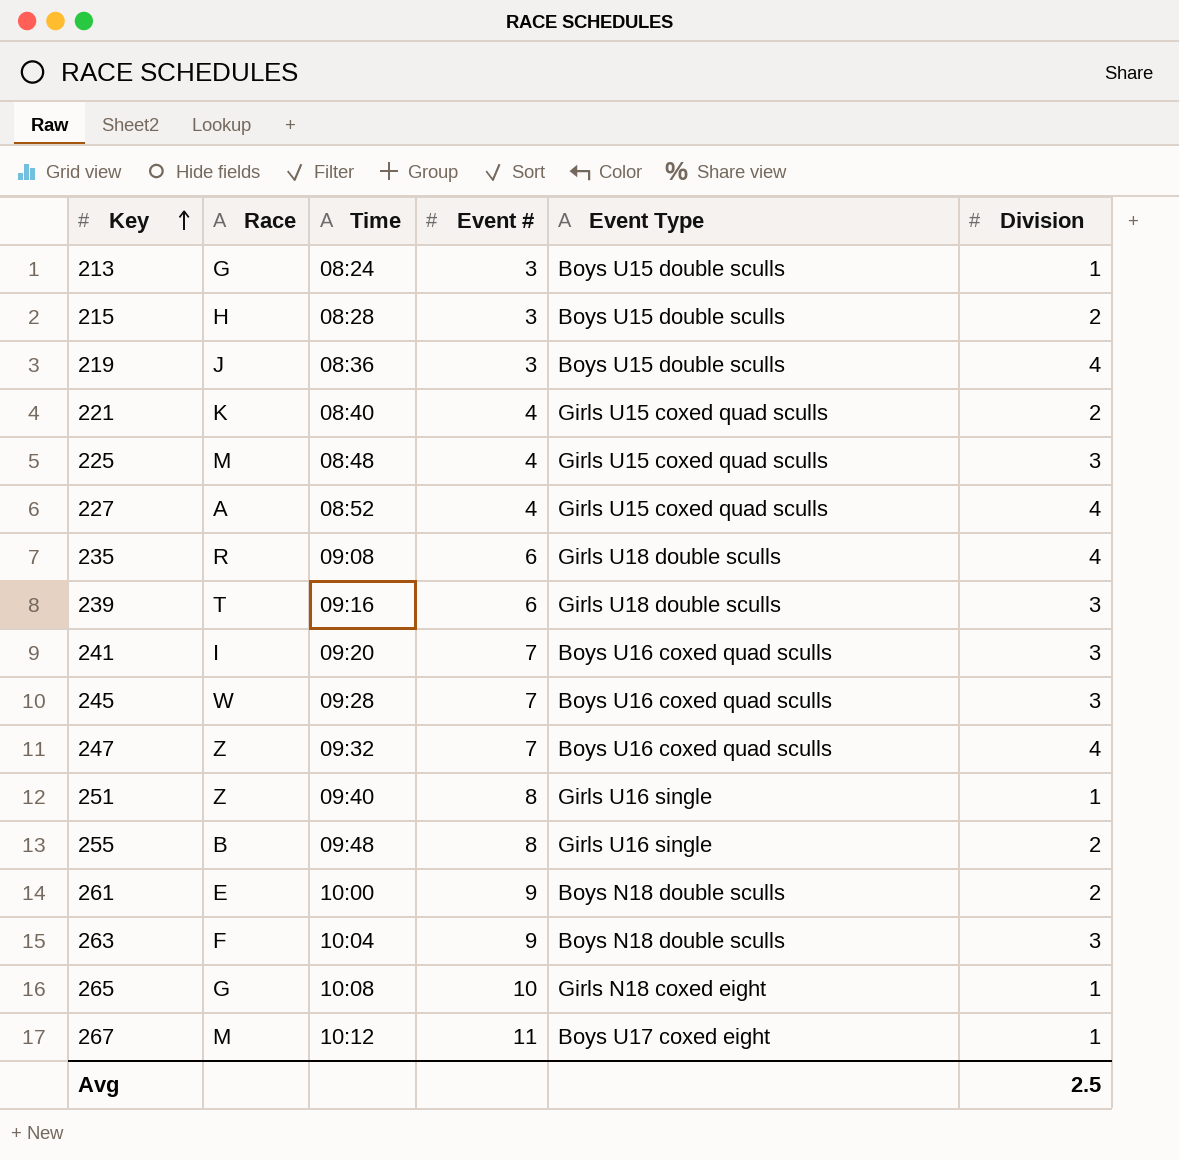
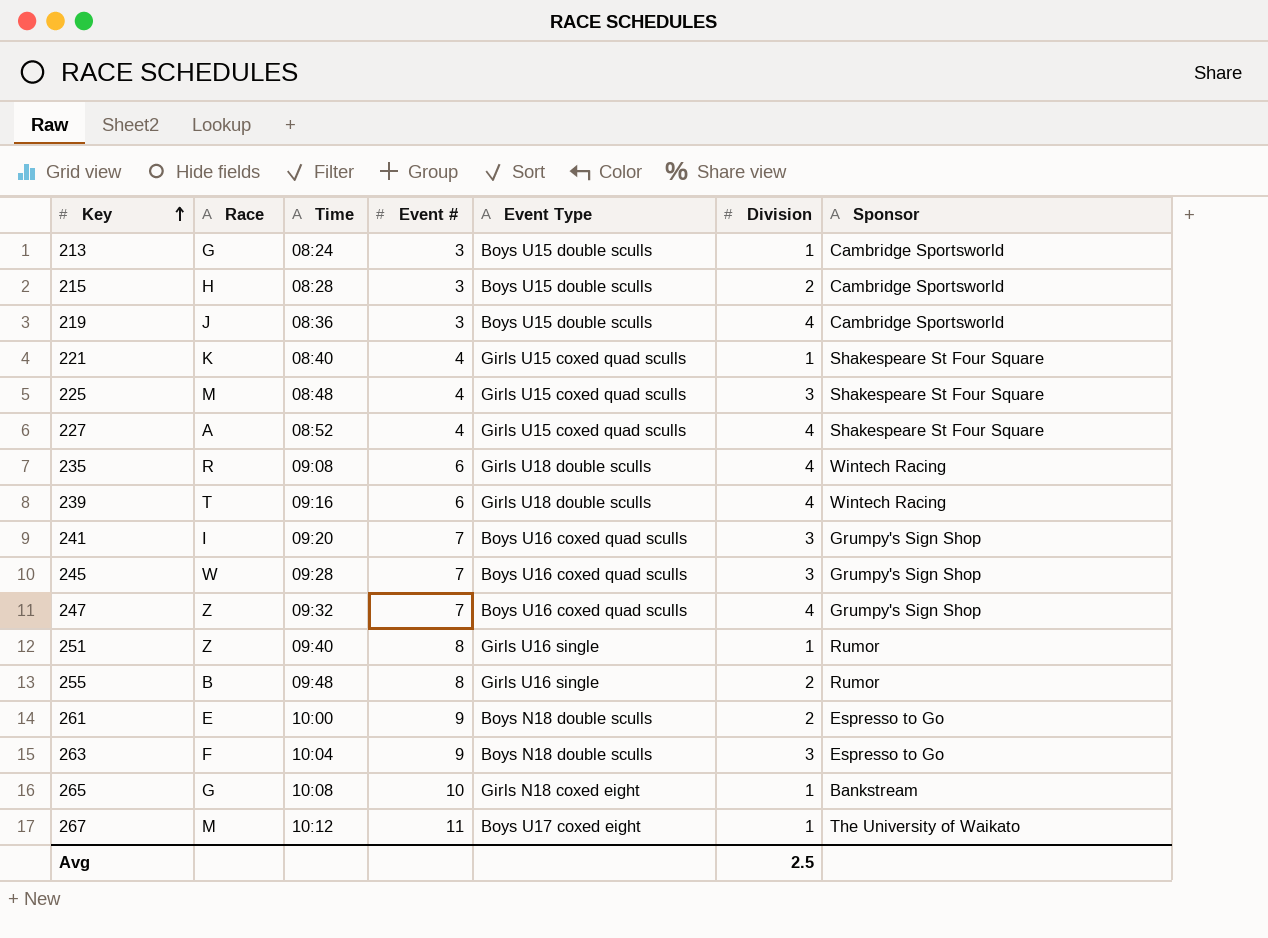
column Sponsor | position: none -> 7
221 | Division: 2 -> 1
239 | Division: 3 -> 4

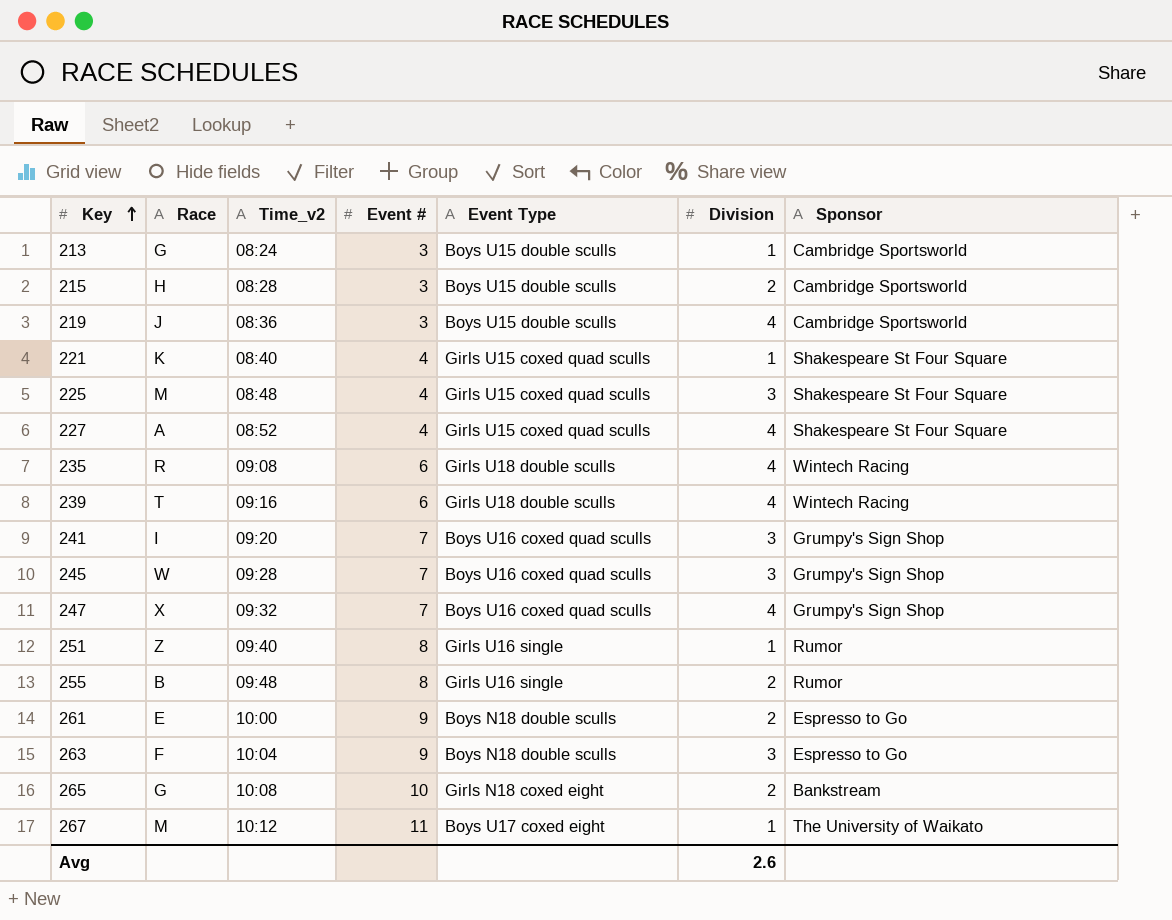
column name: Time -> Time_v2
247 | Race: Z -> X
265 | Division: 1 -> 2
Avg | Division: 2.5 -> 2.6

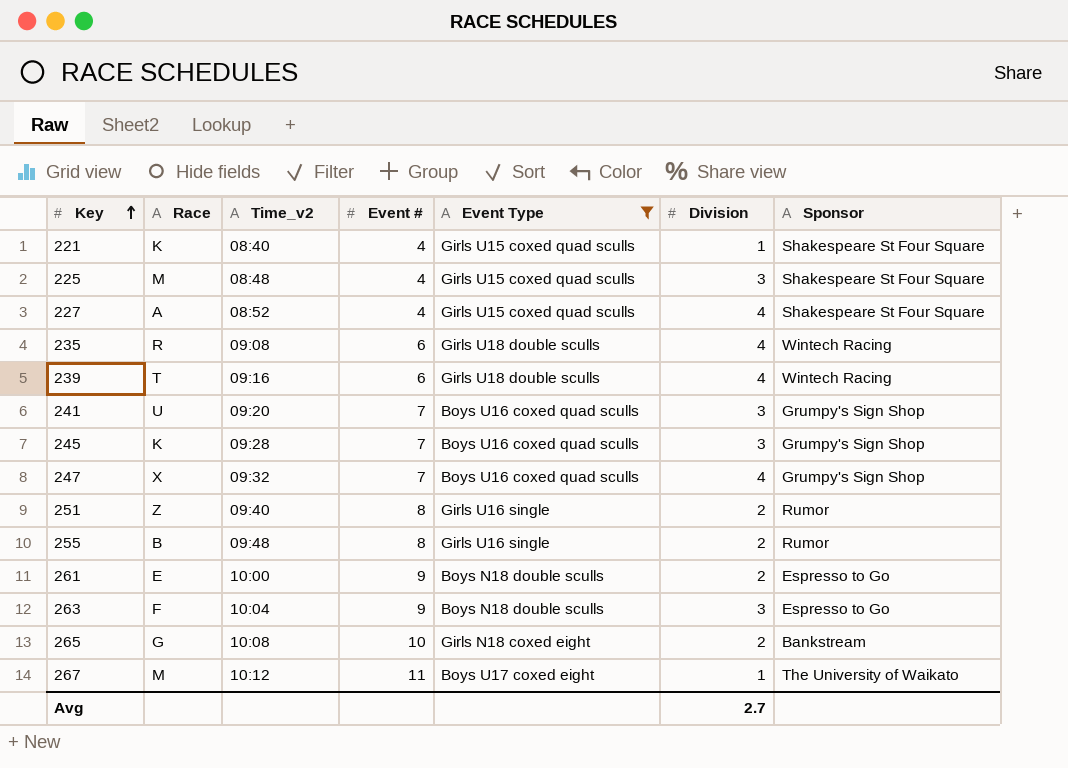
filter: none -> Event Type != Boys U15 double sculls
241 | Race: I -> U
245 | Race: W -> K
251 | Division: 1 -> 2
Avg | Division: 2.6 -> 2.7

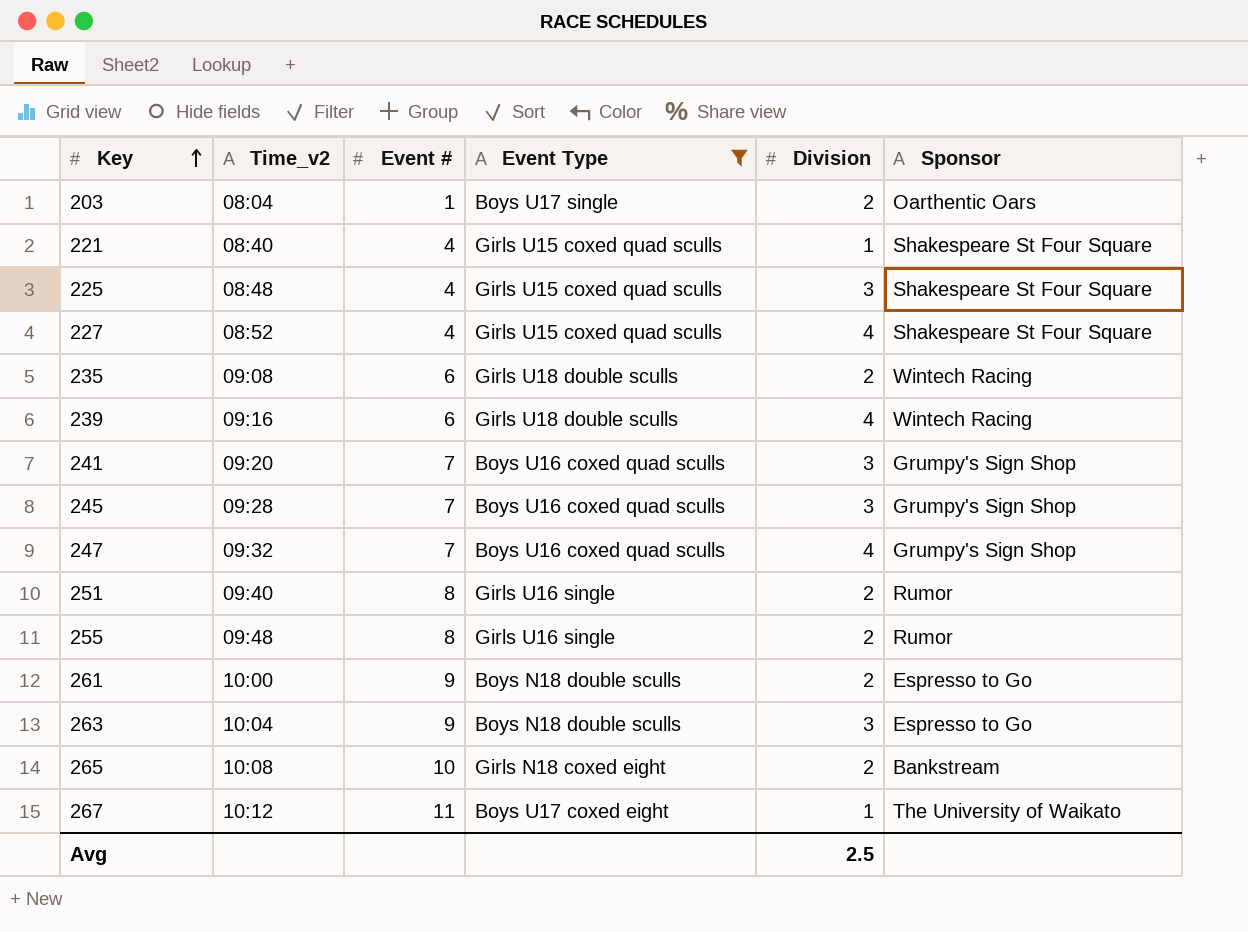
column Race | position: 2 -> none
row 203: none -> 08:04 | 1 | Boys U17 single | 2 | Oarthentic Oars
235 | Division: 4 -> 2
Avg | Division: 2.7 -> 2.5

